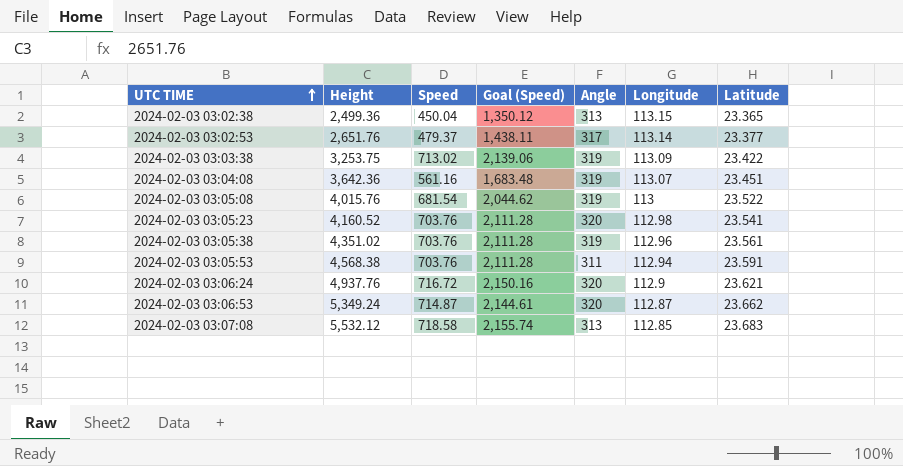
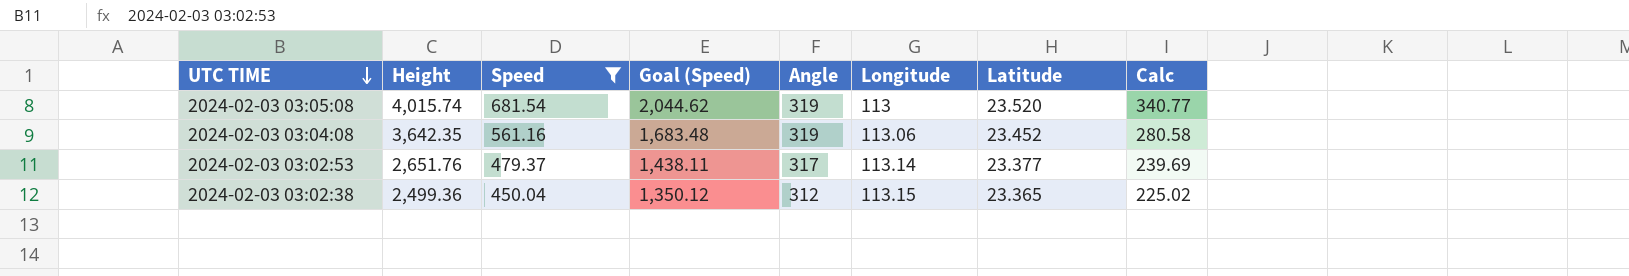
filter: none -> Speed <= 681.54
row order: UTC TIME ascending -> UTC TIME descending
column Calc | formula: none -> [Speed] * 0.5
2024-02-03 03:05:08 | Height: 4,015.76 -> 4,015.74
2024-02-03 03:05:08 | Latitude: 23.522 -> 23.520
2024-02-03 03:04:08 | Height: 3,642.36 -> 3,642.35
2024-02-03 03:04:08 | Longitude: 113.07 -> 113.06
2024-02-03 03:04:08 | Latitude: 23.451 -> 23.452
2024-02-03 03:02:38 | Angle: 313 -> 312

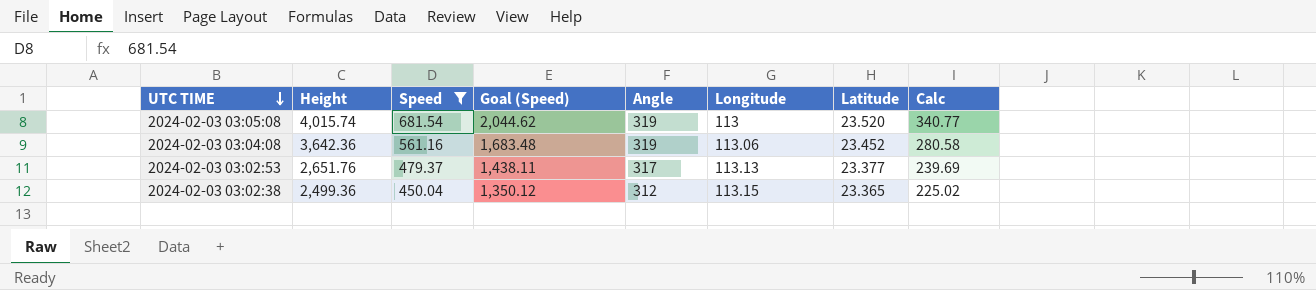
2024-02-03 03:04:08 | Height: 3,642.35 -> 3,642.36
2024-02-03 03:02:53 | Longitude: 113.14 -> 113.13

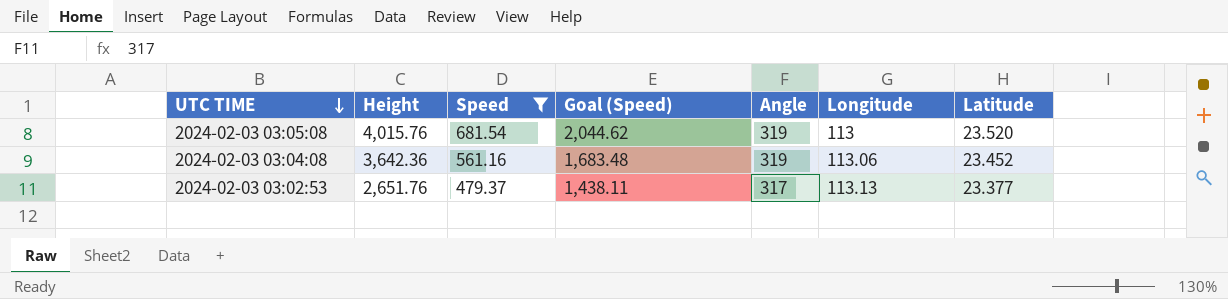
column Calc | formula: [Speed] * 0.5 -> none
row 2024-02-03 03:02:38: 2,499.36 | 450.04 | 1,350.12 | 312 | 113.15 | 23.365 | 225.02 -> none
2024-02-03 03:05:08 | Height: 4,015.74 -> 4,015.76

